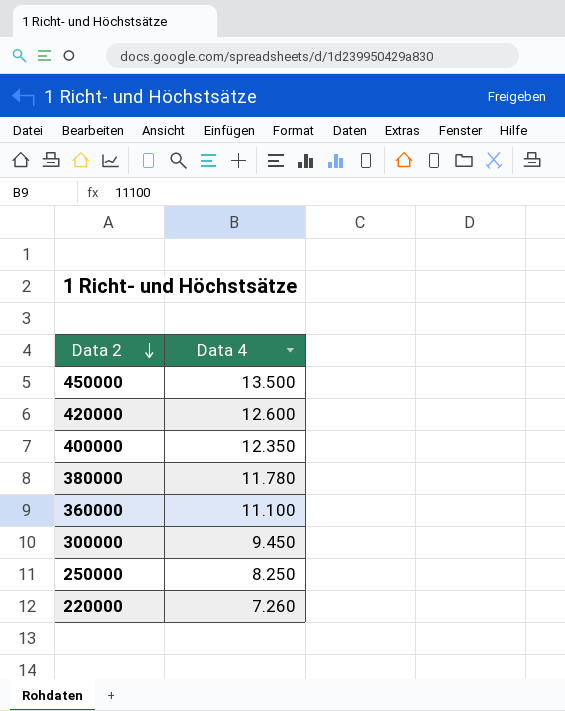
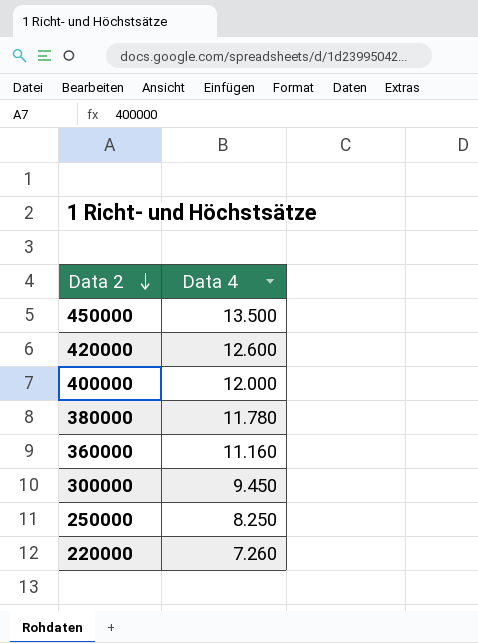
400000 | Data 4: 12.350 -> 12.000
360000 | Data 4: 11.100 -> 11.160

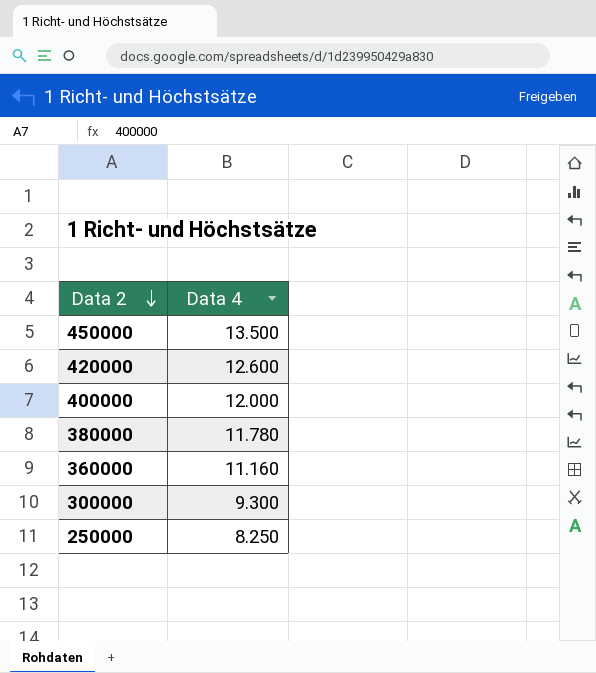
row 220000: 7.260 -> none
300000 | Data 4: 9.450 -> 9.300

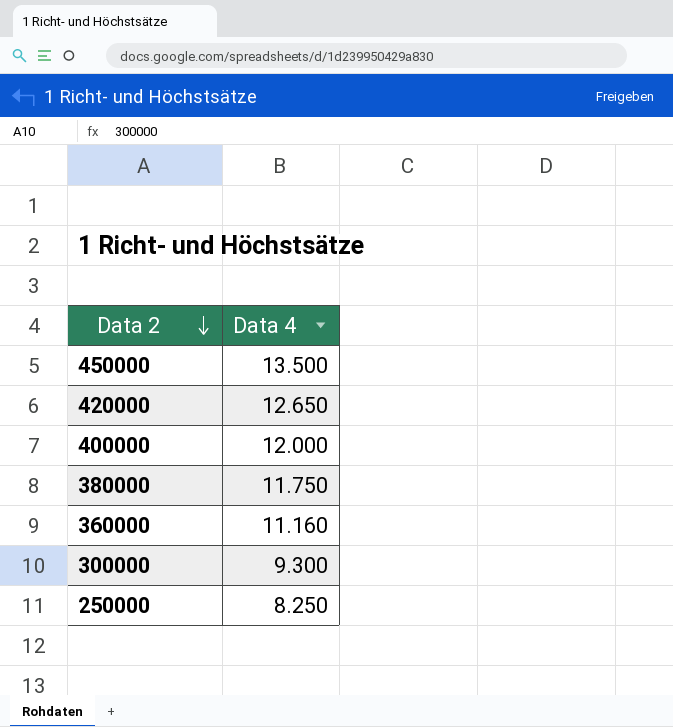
420000 | Data 4: 12.600 -> 12.650
380000 | Data 4: 11.780 -> 11.750

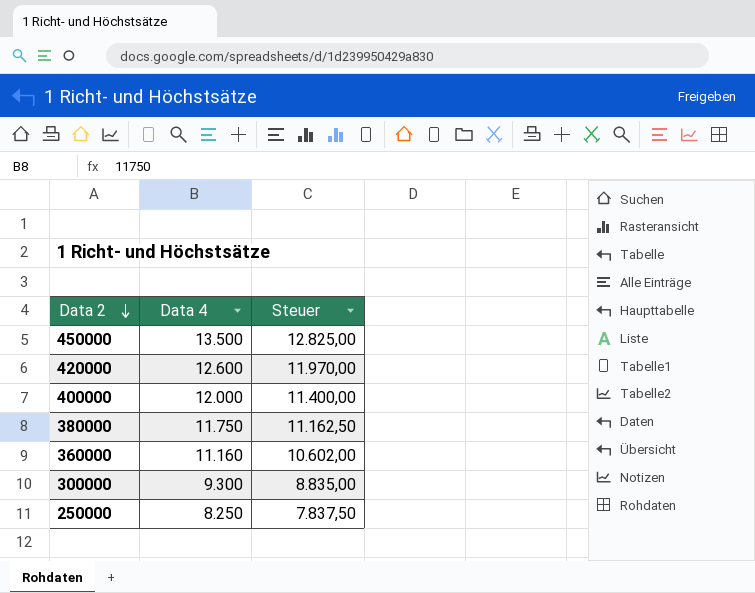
column Steuer | formula: none -> [Data 4] * 0,95
420000 | Data 4: 12.650 -> 12.600

